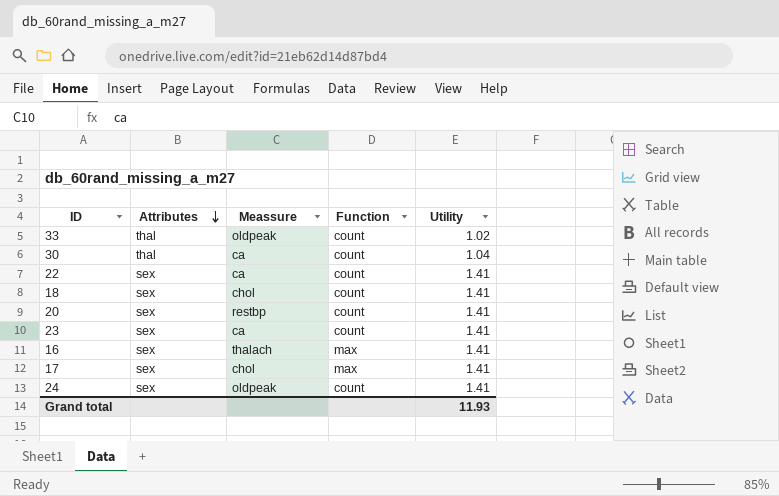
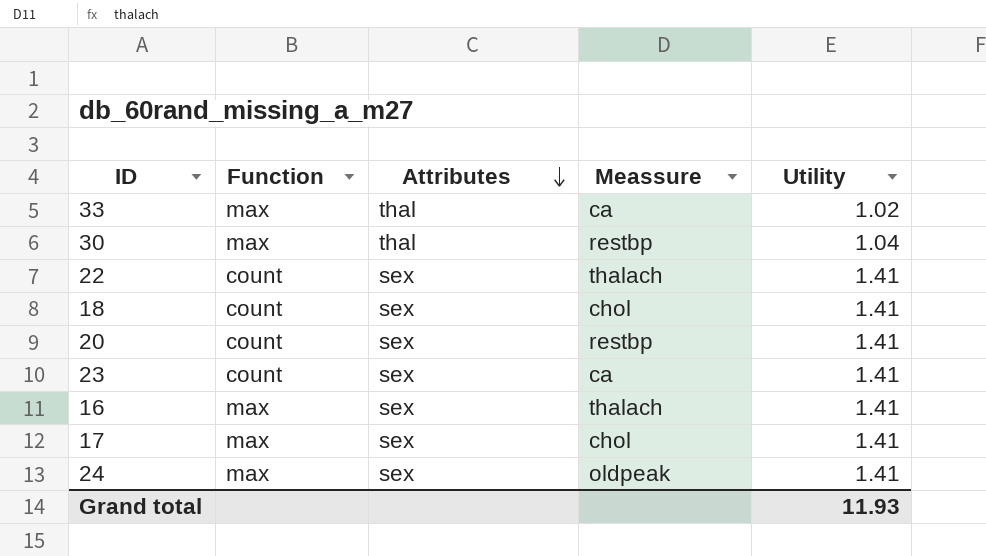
column Function | position: 4 -> 2
33 | Function: count -> max
33 | Meassure: oldpeak -> ca
30 | Function: count -> max
30 | Meassure: ca -> restbp
22 | Meassure: ca -> thalach
24 | Function: count -> max

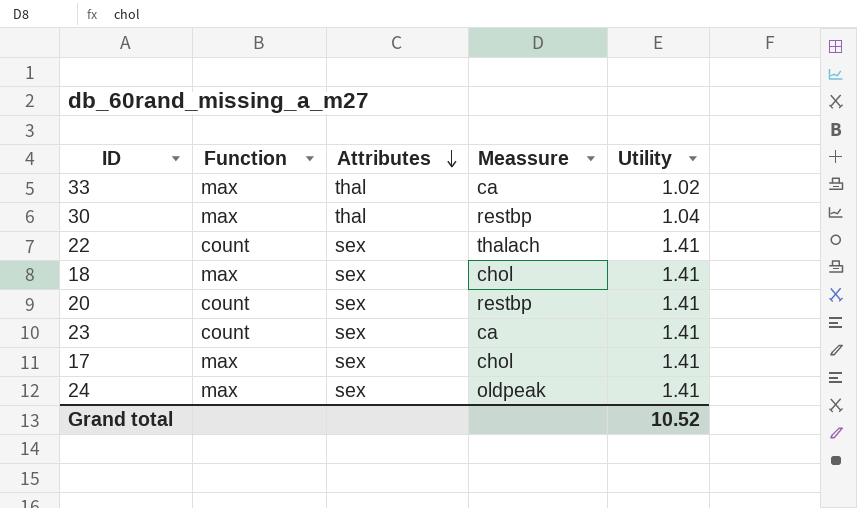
row 16: max | sex | thalach | 1.41 -> none
18 | Function: count -> max
Grand total | Utility: 11.93 -> 10.52

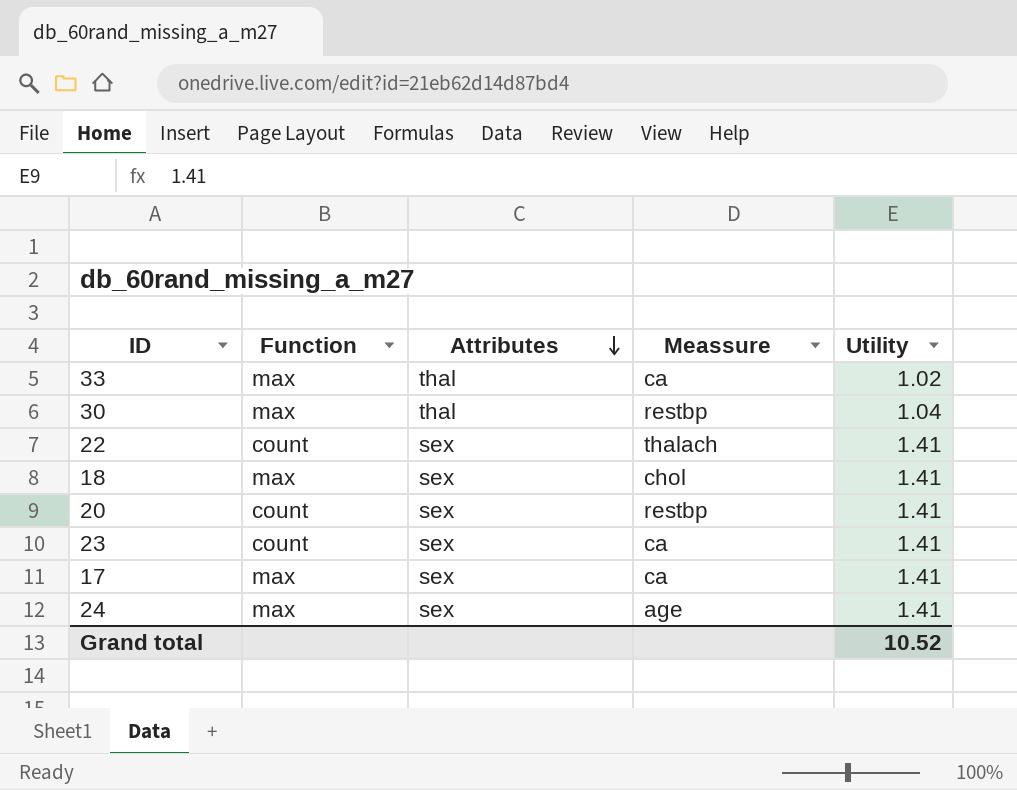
17 | Meassure: chol -> ca
24 | Meassure: oldpeak -> age

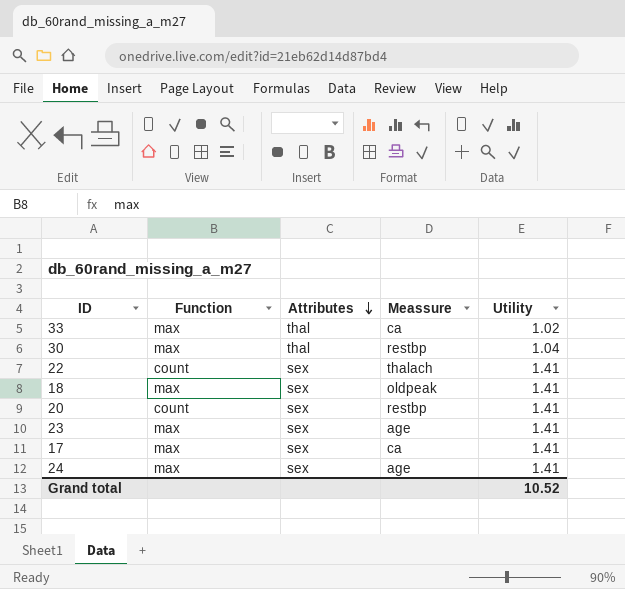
18 | Meassure: chol -> oldpeak
23 | Function: count -> max
23 | Meassure: ca -> age

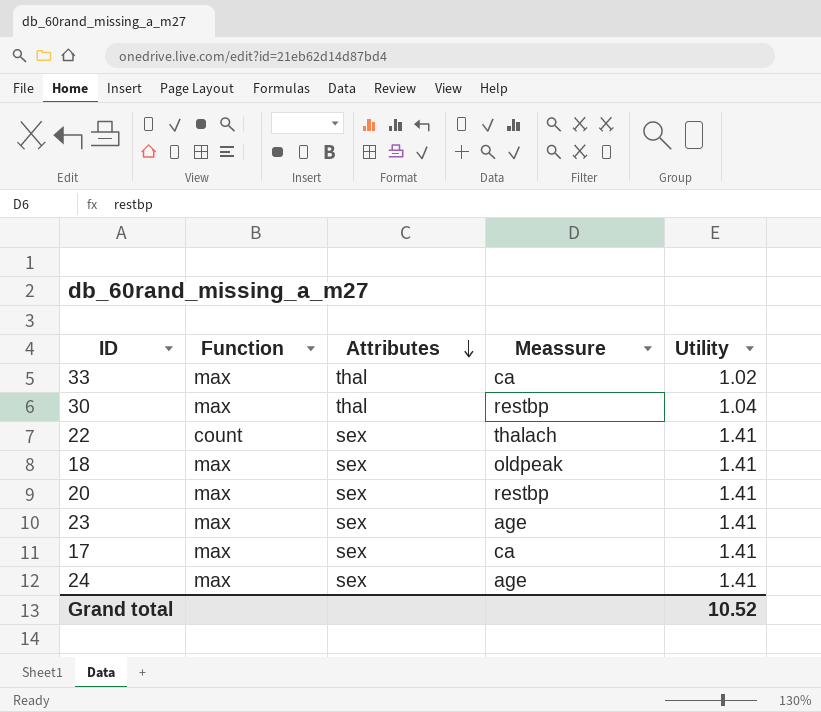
20 | Function: count -> max

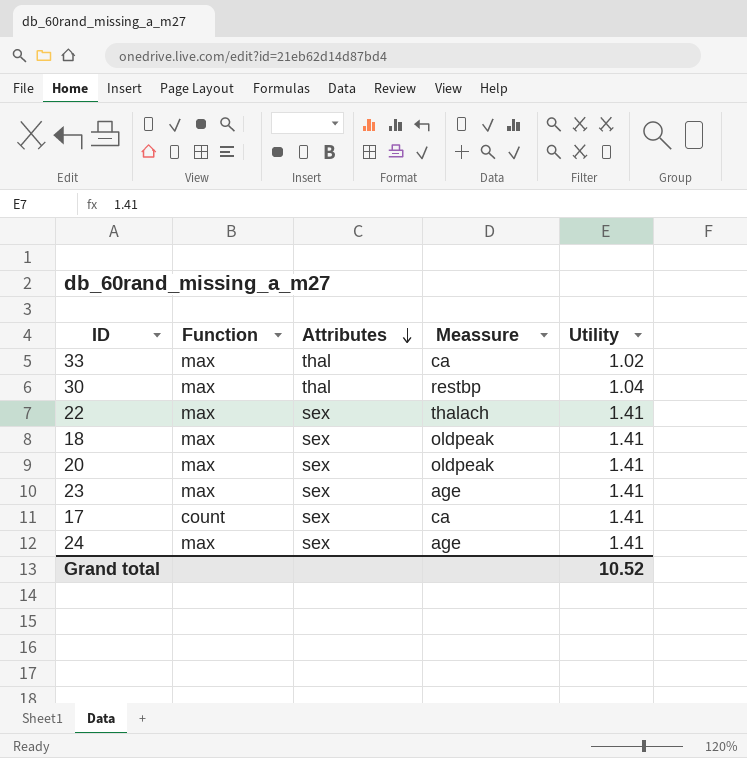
22 | Function: count -> max
20 | Meassure: restbp -> oldpeak
17 | Function: max -> count

